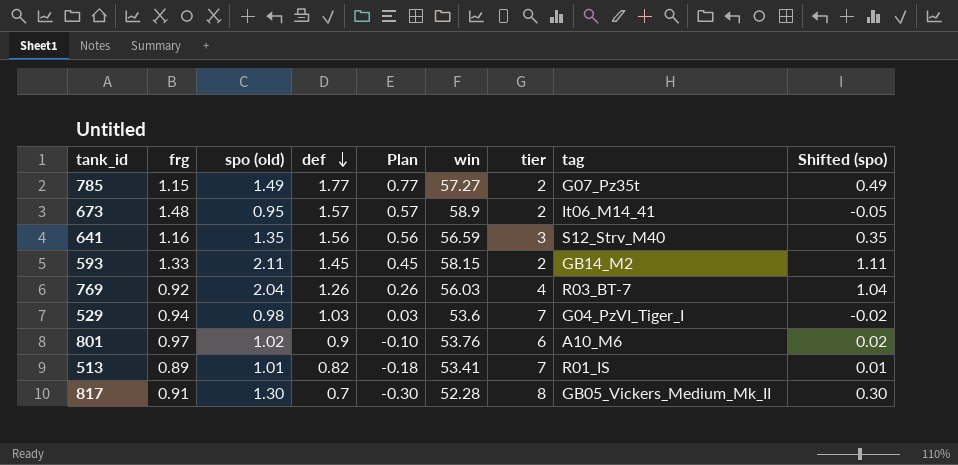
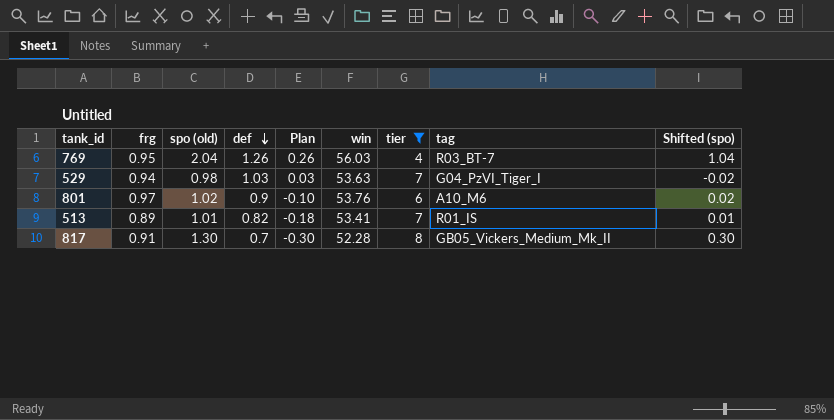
filter: none -> tier >= 4
769 | frg: 0.92 -> 0.95
529 | win: 53.6 -> 53.63

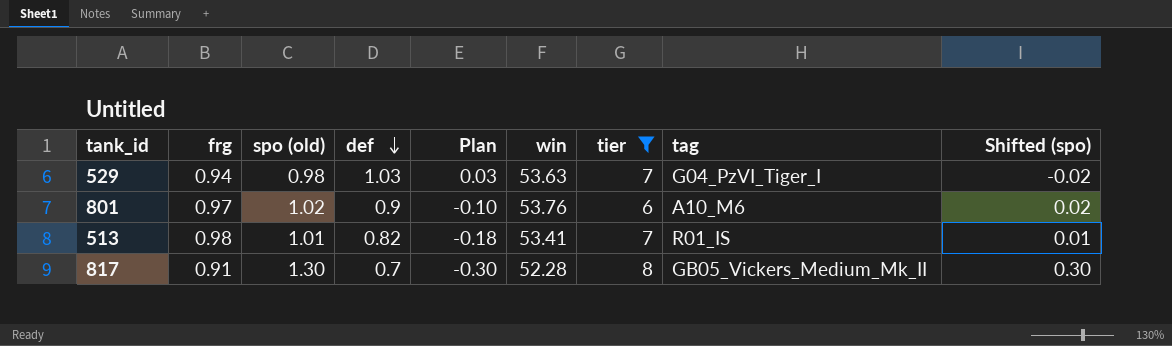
row 769: 0.95 | 2.04 | 1.26 | 0.26 | 56.03 | 4 | R03_BT-7 | 1.04 -> none
513 | frg: 0.89 -> 0.98

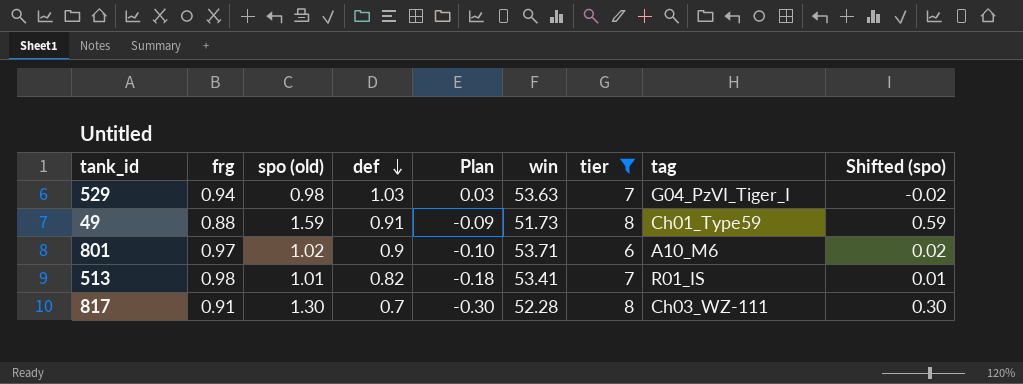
row 49: none -> 0.88 | 1.59 | 0.91 | -0.09 | 51.73 | 8 | Ch01_Type59 | 0.59
801 | win: 53.76 -> 53.71
817 | tag: GB05_Vickers_Medium_Mk_II -> Ch03_WZ-111

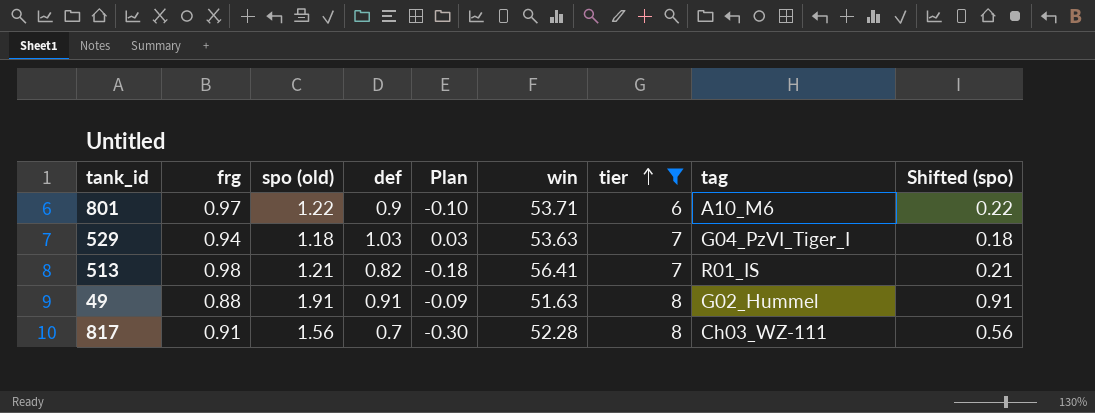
row order: def descending -> tier ascending
801 | spo (old): 1.02 -> 1.22
801 | Shifted (spo): 0.02 -> 0.22
529 | spo (old): 0.98 -> 1.18
529 | Shifted (spo): -0.02 -> 0.18
513 | spo (old): 1.01 -> 1.21
513 | win: 53.41 -> 56.41
513 | Shifted (spo): 0.01 -> 0.21
49 | spo (old): 1.59 -> 1.91
49 | win: 51.73 -> 51.63
49 | tag: Ch01_Type59 -> G02_Hummel
49 | Shifted (spo): 0.59 -> 0.91
817 | spo (old): 1.30 -> 1.56
817 | Shifted (spo): 0.30 -> 0.56

